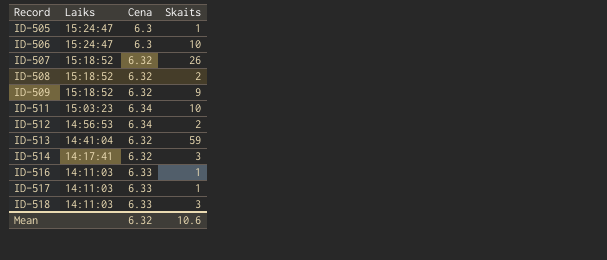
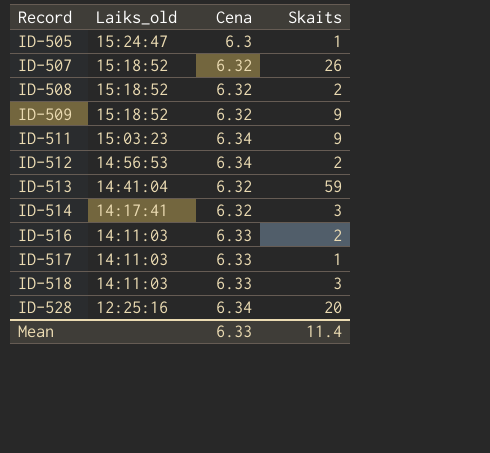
column name: Laiks -> Laiks_old
row ID-506: 15:24:47 | 6.3 | 10 -> none
ID-511 | Skaits: 10 -> 9
ID-516 | Skaits: 1 -> 2
row ID-528: none -> 12:25:16 | 6.34 | 20
Mean | Cena: 6.32 -> 6.33
Mean | Skaits: 10.6 -> 11.4

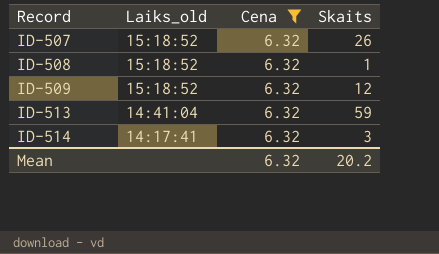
filter: none -> Cena = 6.32
ID-508 | Skaits: 2 -> 1
ID-509 | Skaits: 9 -> 12
Mean | Cena: 6.33 -> 6.32
Mean | Skaits: 11.4 -> 20.2

